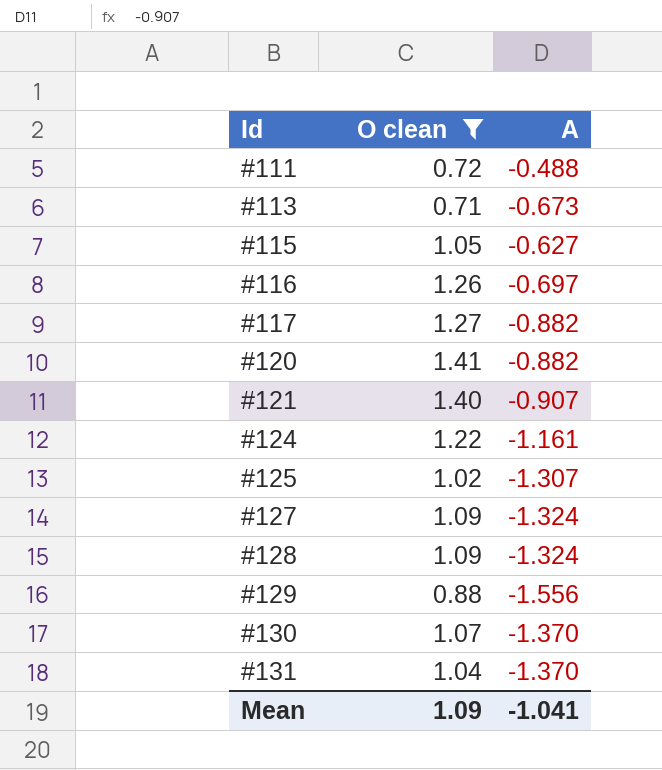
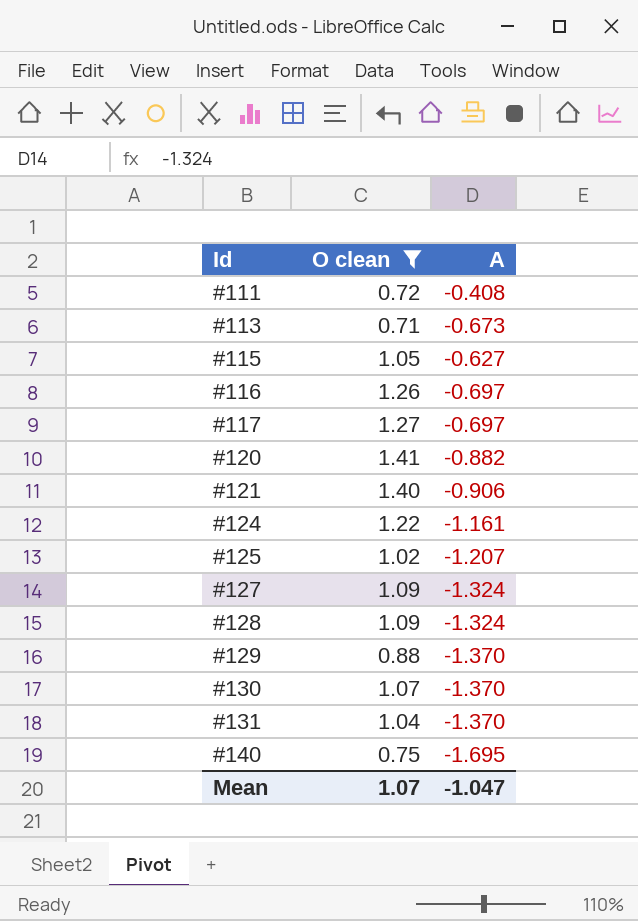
#111 | A: -0.488 -> -0.408
#117 | A: -0.882 -> -0.697
#121 | A: -0.907 -> -0.906
#125 | A: -1.307 -> -1.207
#129 | A: -1.556 -> -1.370
row #140: none -> 0.75 | -1.695
Mean | O clean: 1.09 -> 1.07
Mean | A: -1.041 -> -1.047

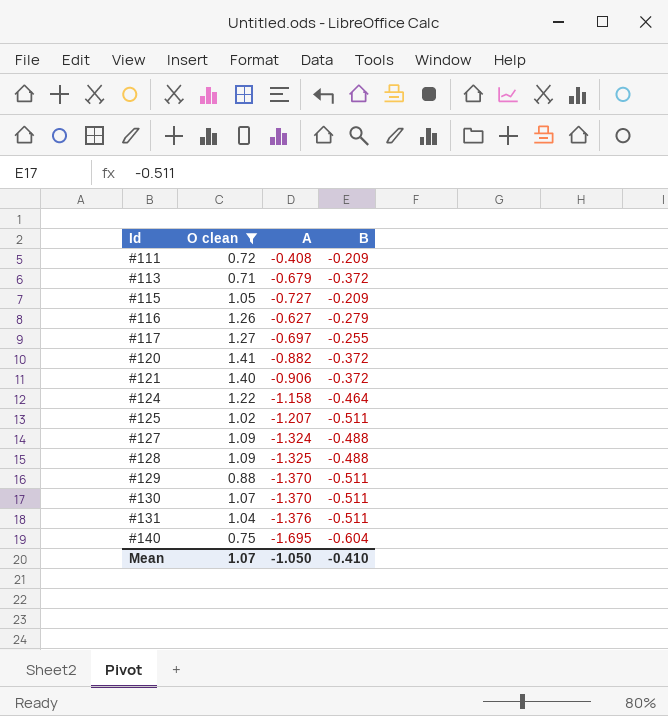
column B | position: none -> 4
#113 | A: -0.673 -> -0.679
#115 | A: -0.627 -> -0.727
#116 | A: -0.697 -> -0.627
#124 | A: -1.161 -> -1.158
#128 | A: -1.324 -> -1.325
#131 | A: -1.370 -> -1.376
Mean | A: -1.047 -> -1.050

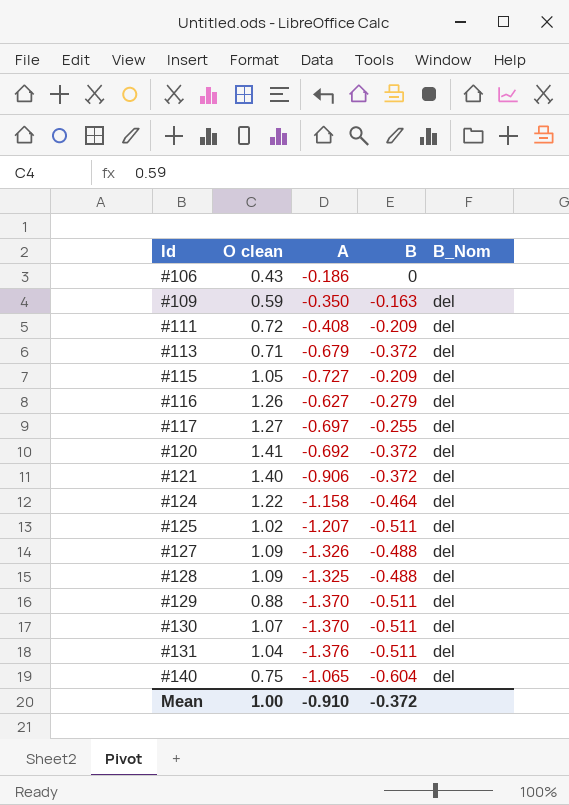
filter: O clean >= 0.71 -> none
column B_Nom | position: none -> 5
#120 | A: -0.882 -> -0.692
#127 | A: -1.324 -> -1.326
#140 | A: -1.695 -> -1.065
Mean | O clean: 1.07 -> 1.00
Mean | A: -1.050 -> -0.910
Mean | B: -0.410 -> -0.372

